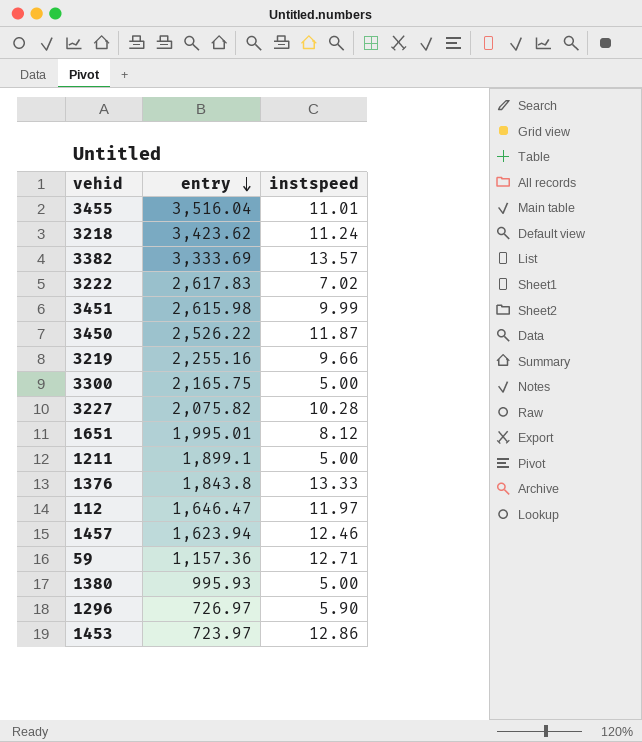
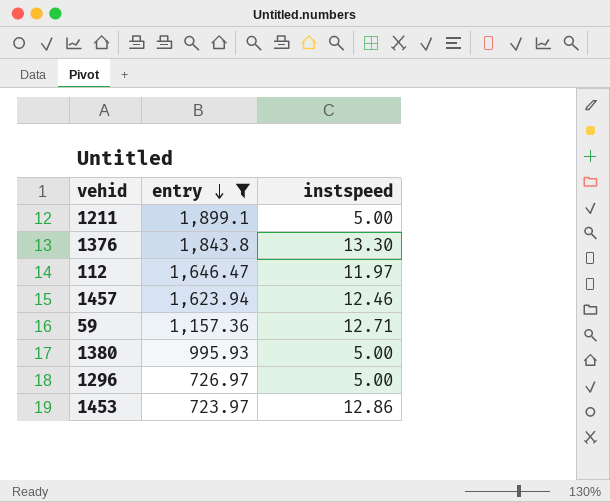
filter: none -> entry <= 1,899.1
1376 | instspeed: 13.33 -> 13.30
1296 | instspeed: 5.90 -> 5.00

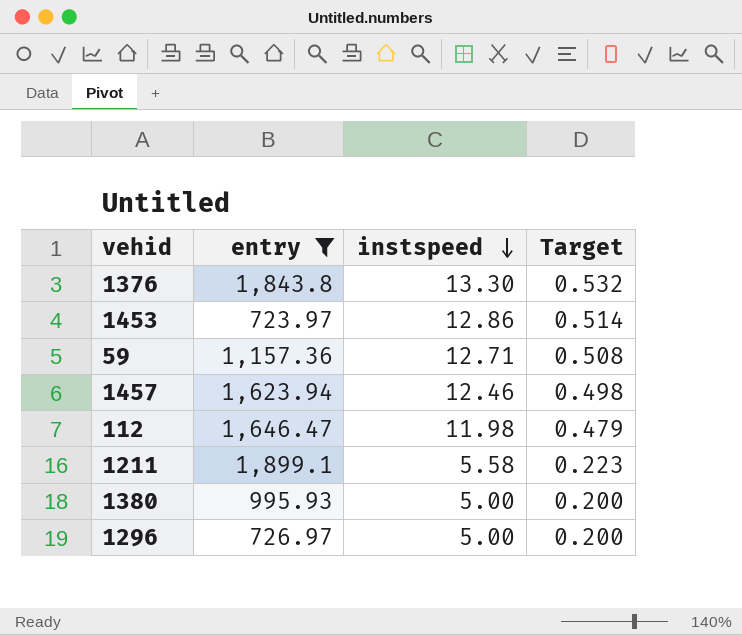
row order: entry descending -> instspeed descending
column Target | formula: none -> [instspeed] * 0.04
112 | instspeed: 11.97 -> 11.98
1211 | instspeed: 5.00 -> 5.58

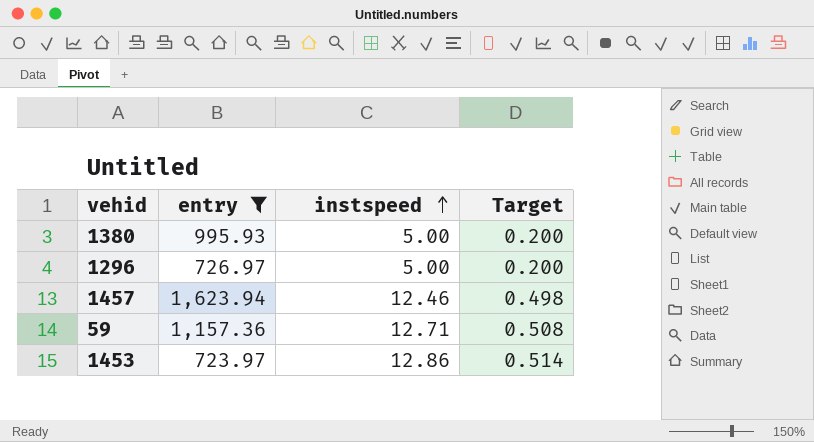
row order: instspeed descending -> instspeed ascending
row 1376: 1,843.8 | 13.30 | 0.532 -> none
row 112: 1,646.47 | 11.98 | 0.479 -> none
row 1211: 1,899.1 | 5.58 | 0.223 -> none

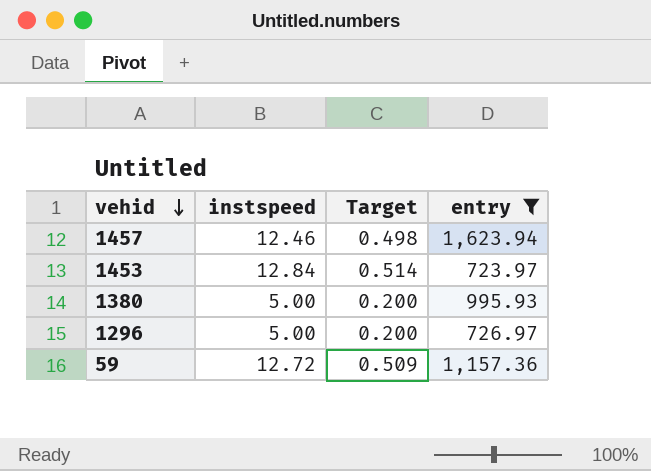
row order: instspeed ascending -> vehid descending
column entry | position: 2 -> 4
1453 | instspeed: 12.86 -> 12.84
59 | instspeed: 12.71 -> 12.72
59 | Target: 0.508 -> 0.509

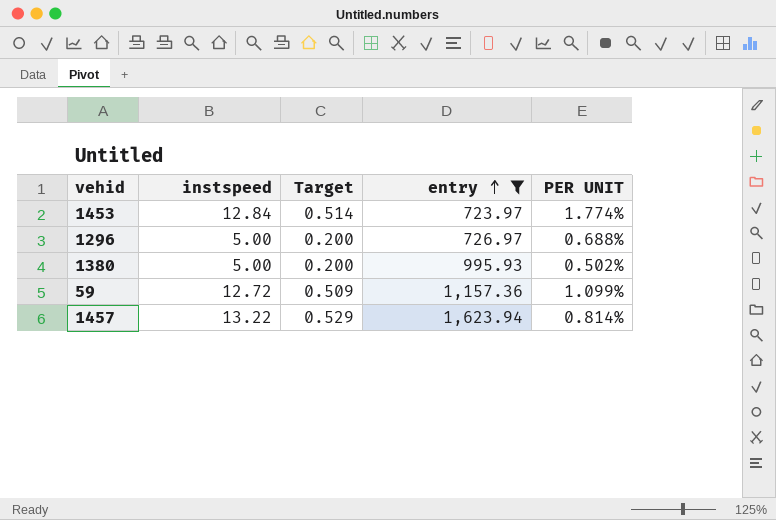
row order: vehid descending -> entry ascending
column PER UNIT | formula: none -> [instspeed] / [entry]
1457 | instspeed: 12.46 -> 13.22
1457 | Target: 0.498 -> 0.529

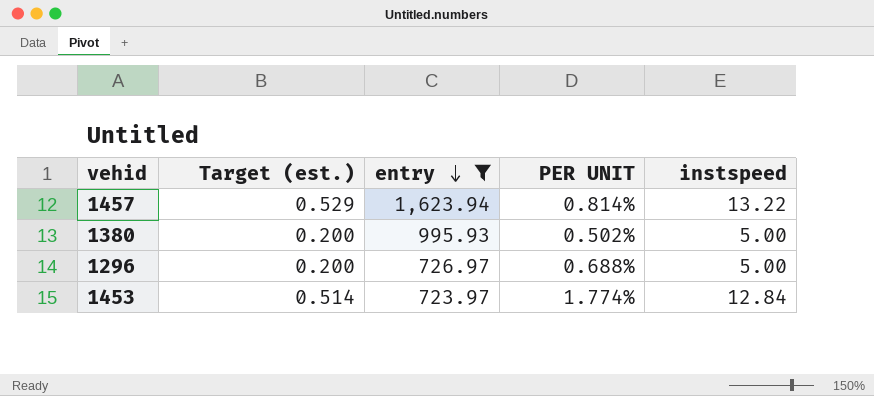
row order: entry ascending -> entry descending
column name: Target -> Target (est.)
column instspeed | position: 2 -> 5
row 59: 12.72 | 0.509 | 1,157.36 | 1.099% -> none

